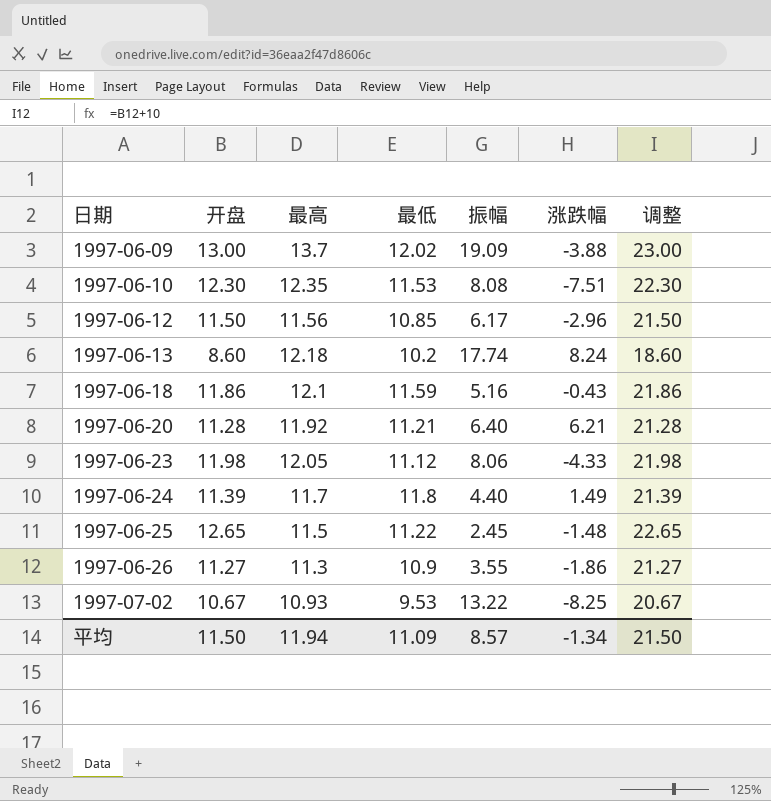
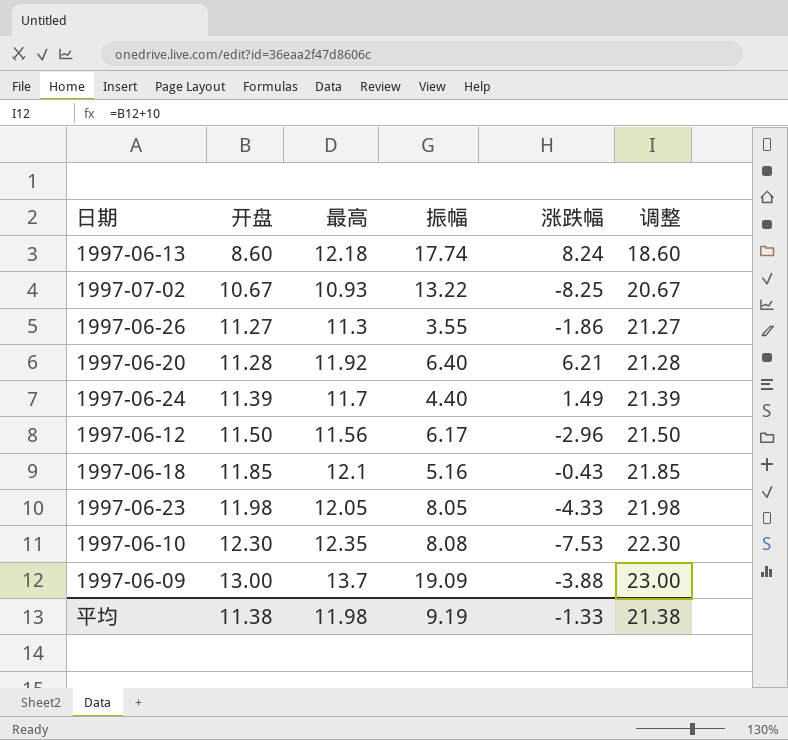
row order: 日期 ascending -> 开盘 ascending
column 最低 | position: 4 -> none
row 1997-06-25: 12.65 | 11.5 | 11.22 | 2.45 | -1.48 | 22.65 -> none
1997-06-18 | 开盘: 11.86 -> 11.85
1997-06-18 | 调整: 21.86 -> 21.85
1997-06-23 | 振幅: 8.06 -> 8.05
1997-06-10 | 涨跌幅: -7.51 -> -7.53
平均 | 开盘: 11.50 -> 11.38
平均 | 最高: 11.94 -> 11.98
平均 | 振幅: 8.57 -> 9.19
平均 | 涨跌幅: -1.34 -> -1.33
平均 | 调整: 21.50 -> 21.38

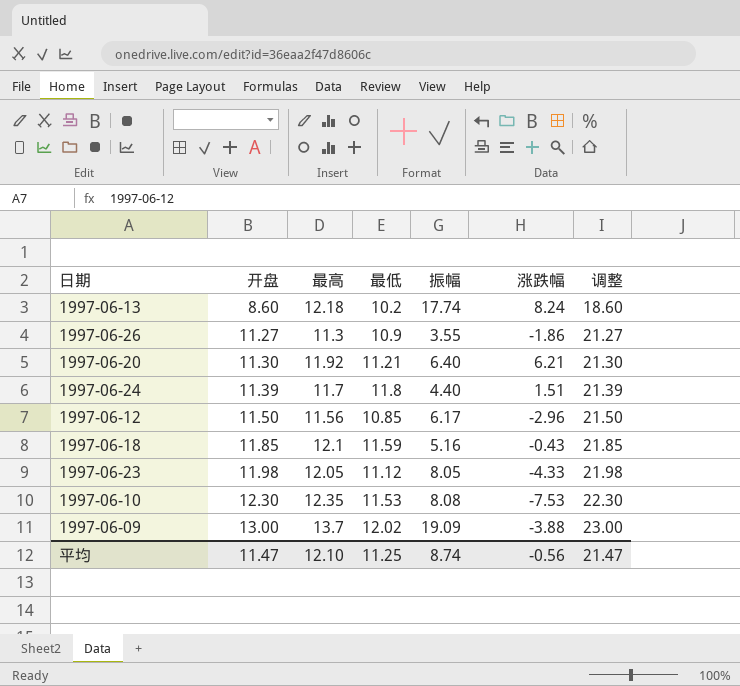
column 最低 | position: none -> 4
row 1997-07-02: 10.67 | 10.93 | 13.22 | -8.25 | 20.67 -> none
1997-06-20 | 开盘: 11.28 -> 11.30
1997-06-20 | 调整: 21.28 -> 21.30
1997-06-24 | 涨跌幅: 1.49 -> 1.51
平均 | 开盘: 11.38 -> 11.47
平均 | 最高: 11.98 -> 12.10
平均 | 振幅: 9.19 -> 8.74
平均 | 涨跌幅: -1.33 -> -0.56
平均 | 调整: 21.38 -> 21.47

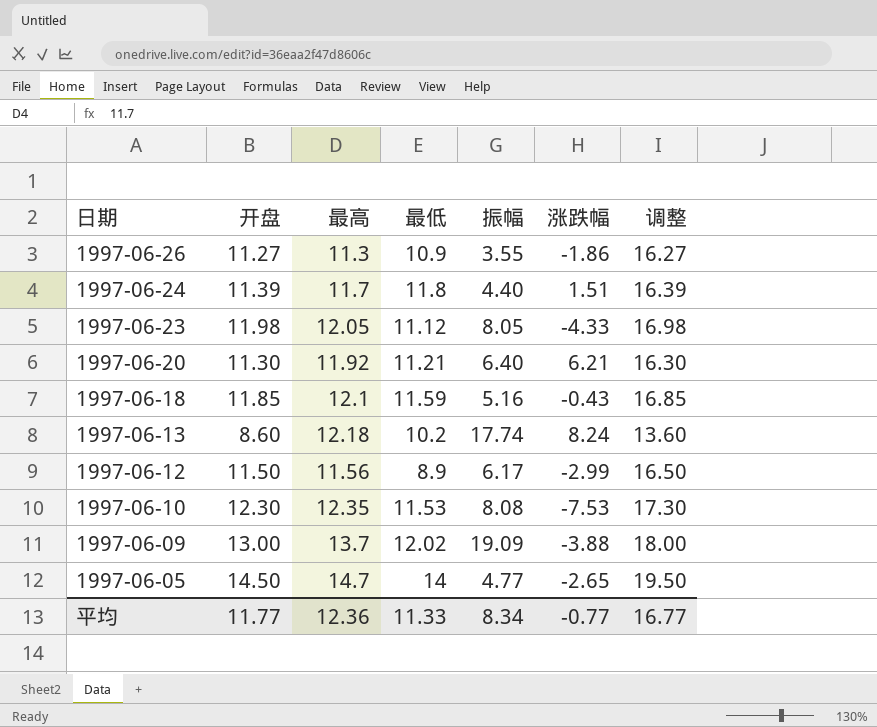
row order: 开盘 ascending -> 日期 descending
column 调整 | formula: [开盘] + 10 -> [开盘] + 5
1997-06-12 | 最低: 10.85 -> 8.9
1997-06-12 | 涨跌幅: -2.96 -> -2.99
row 1997-06-05: none -> 14.50 | 14.7 | 14 | 4.77 | -2.65 | 19.50
平均 | 开盘: 11.47 -> 11.77
平均 | 最高: 12.10 -> 12.36
平均 | 最低: 11.25 -> 11.33
平均 | 振幅: 8.74 -> 8.34
平均 | 涨跌幅: -0.56 -> -0.77
平均 | 调整: 21.47 -> 16.77

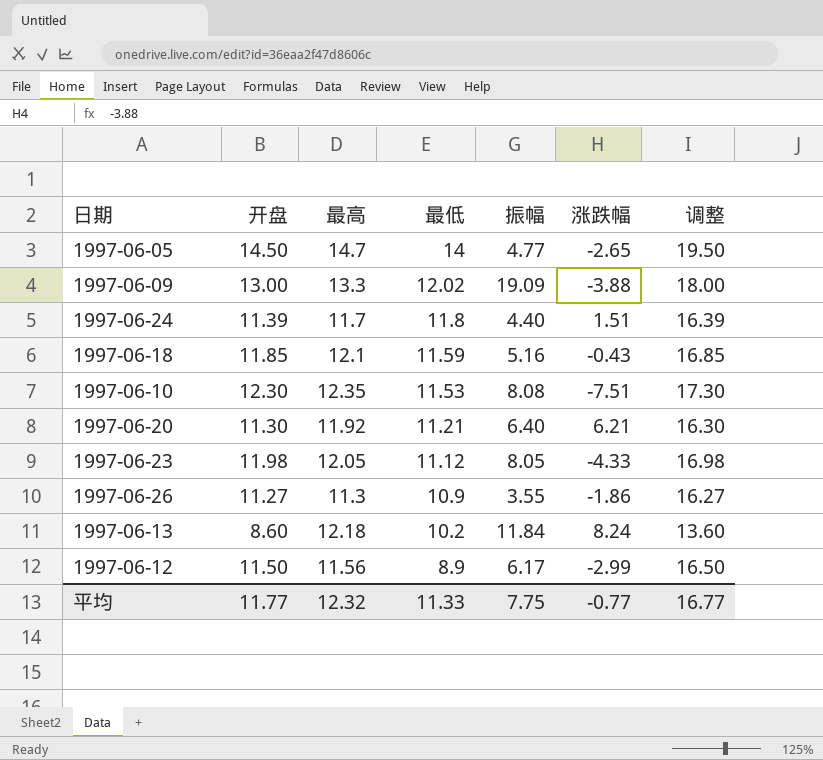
row order: 日期 descending -> 最低 descending
1997-06-09 | 最高: 13.7 -> 13.3
1997-06-10 | 涨跌幅: -7.53 -> -7.51
1997-06-13 | 振幅: 17.74 -> 11.84
平均 | 最高: 12.36 -> 12.32
平均 | 振幅: 8.34 -> 7.75

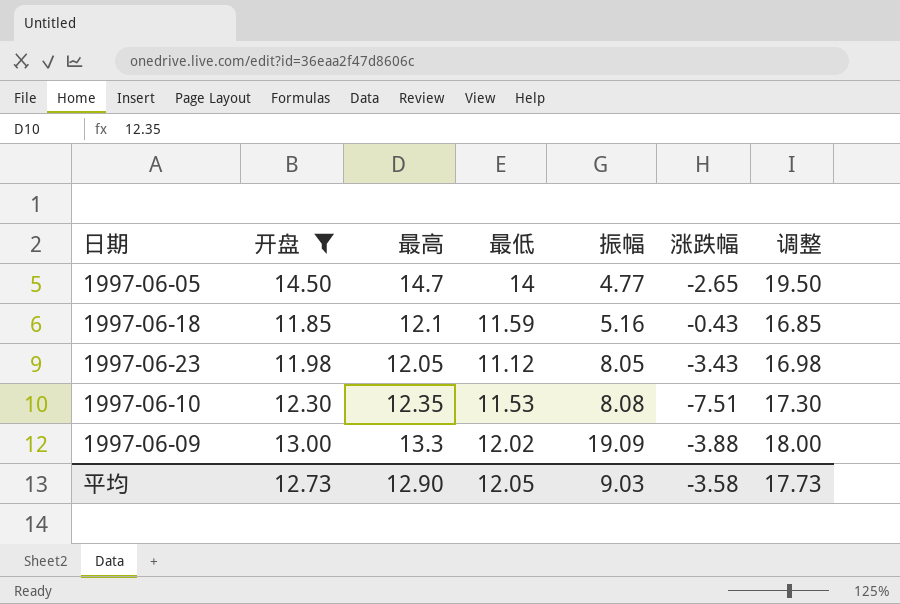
filter: none -> 开盘 >= 11.85
row order: 最低 descending -> 振幅 ascending
1997-06-23 | 涨跌幅: -4.33 -> -3.43
平均 | 开盘: 11.77 -> 12.73
平均 | 最高: 12.32 -> 12.90
平均 | 最低: 11.33 -> 12.05
平均 | 振幅: 7.75 -> 9.03
平均 | 涨跌幅: -0.77 -> -3.58
平均 | 调整: 16.77 -> 17.73

